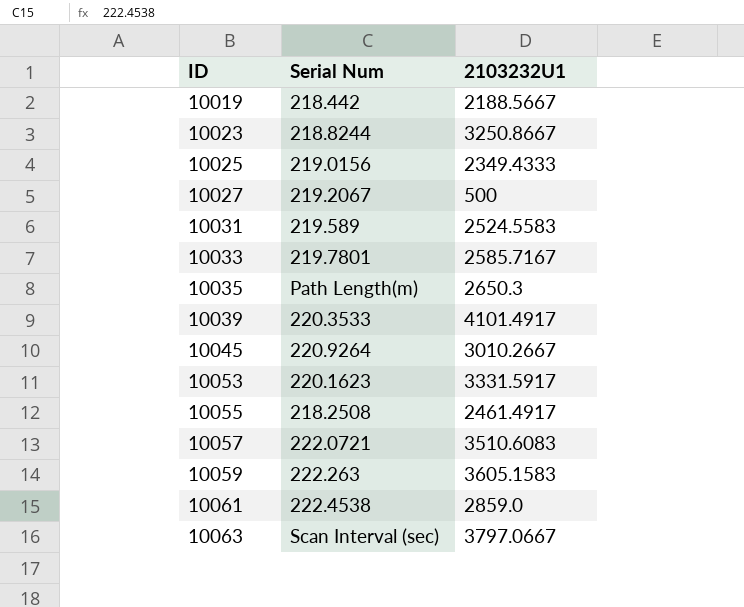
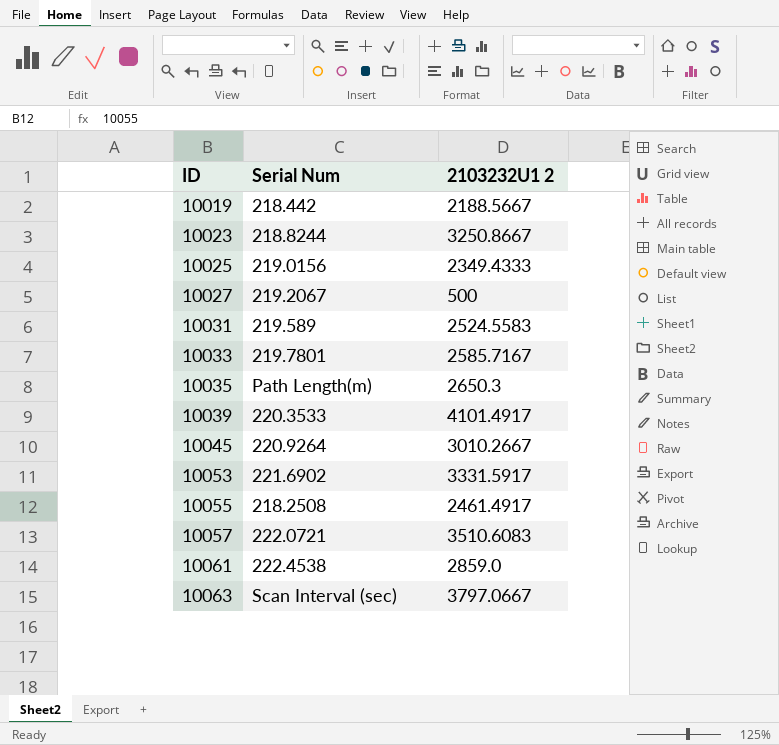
column name: 2103232U1 -> 2103232U1 2
row 10059: 222.263 | 3605.1583 -> none
10053 | Serial Num: 220.1623 -> 221.6902

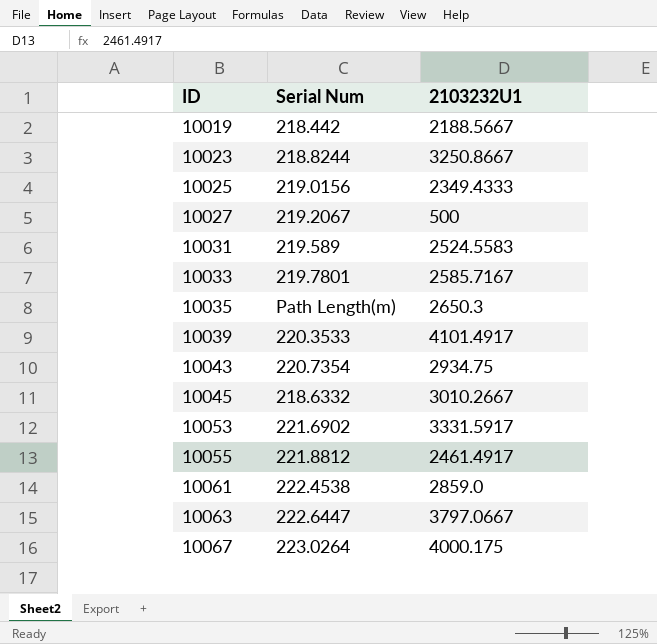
column name: 2103232U1 2 -> 2103232U1
row 10057: 222.0721 | 3510.6083 -> none
row 10043: none -> 220.7354 | 2934.75
10045 | Serial Num: 220.9264 -> 218.6332
10055 | Serial Num: 218.2508 -> 221.8812
10063 | Serial Num: Scan Interval (sec) -> 222.6447
row 10067: none -> 223.0264 | 4000.175

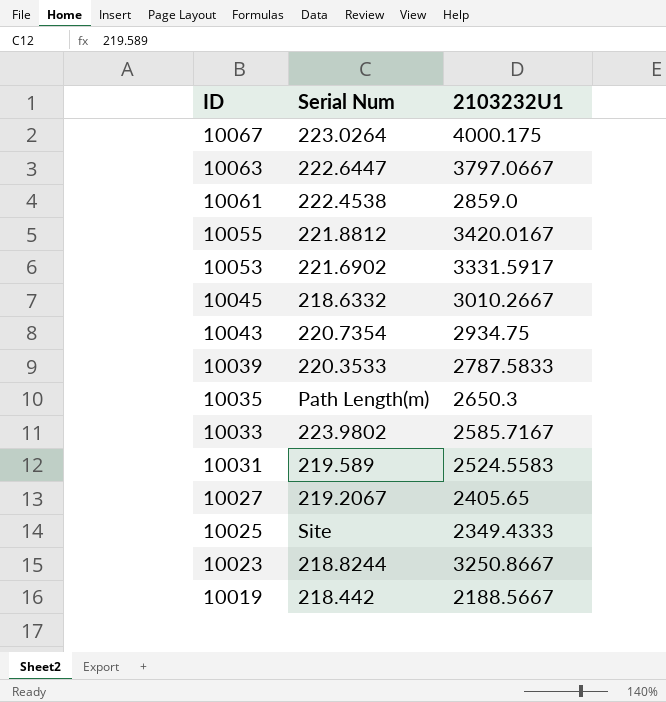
row order: ID ascending -> ID descending
10055 | 2103232U1: 2461.4917 -> 3420.0167
10039 | 2103232U1: 4101.4917 -> 2787.5833
10033 | Serial Num: 219.7801 -> 223.9802
10027 | 2103232U1: 500 -> 2405.65
10025 | Serial Num: 219.0156 -> Site

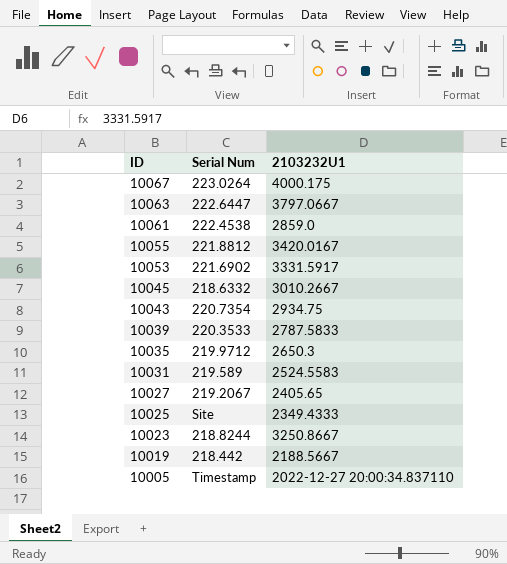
row 10033: 223.9802 | 2585.7167 -> none
10035 | Serial Num: Path Length(m) -> 219.9712
row 10005: none -> Timestamp | 2022-12-27 20:00:34.837110

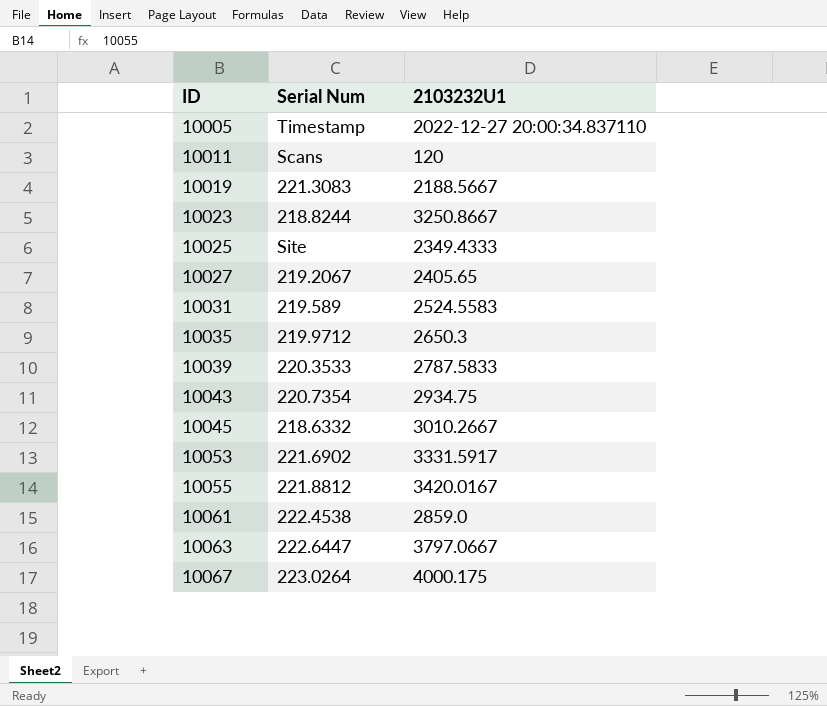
row order: ID descending -> ID ascending
row 10011: none -> Scans | 120
10019 | Serial Num: 218.442 -> 221.3083

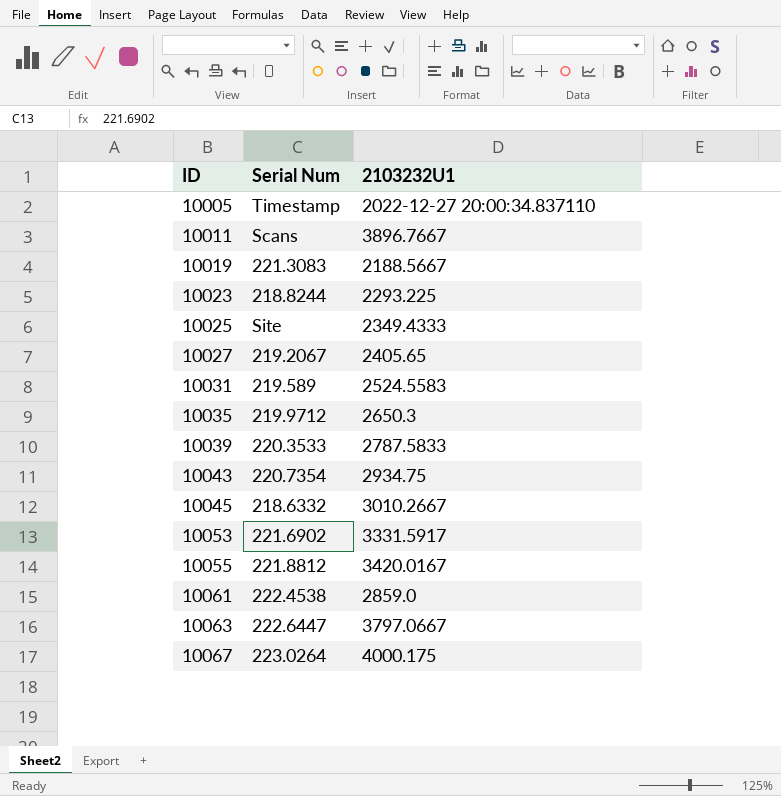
10011 | 2103232U1: 120 -> 3896.7667
10023 | 2103232U1: 3250.8667 -> 2293.225

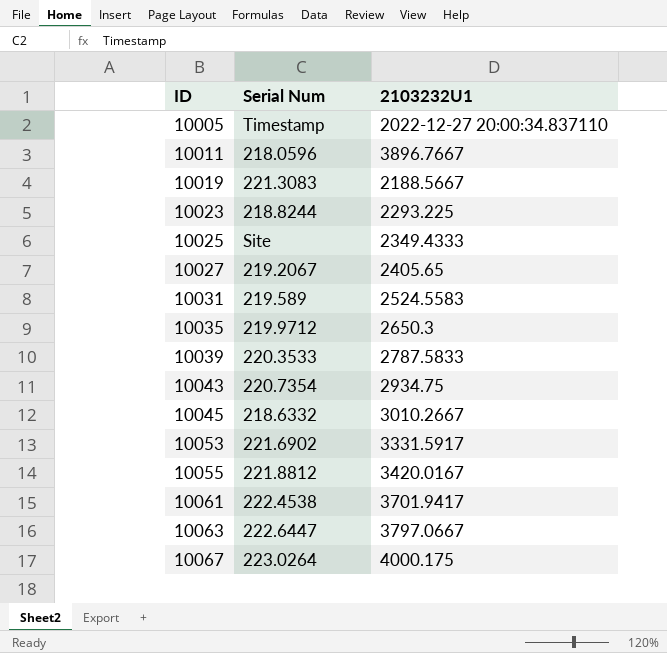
10011 | Serial Num: Scans -> 218.0596
10061 | 2103232U1: 2859.0 -> 3701.9417

